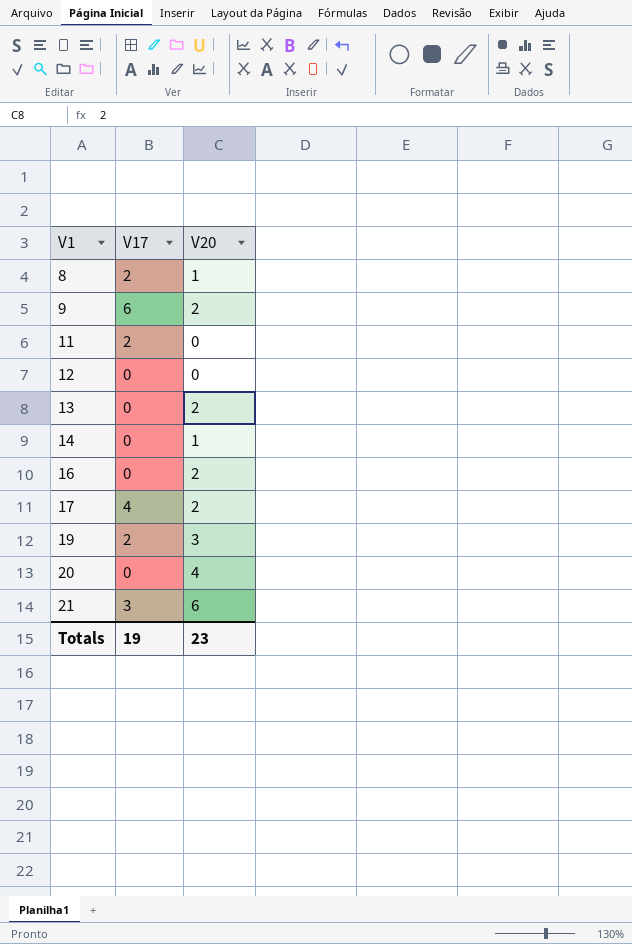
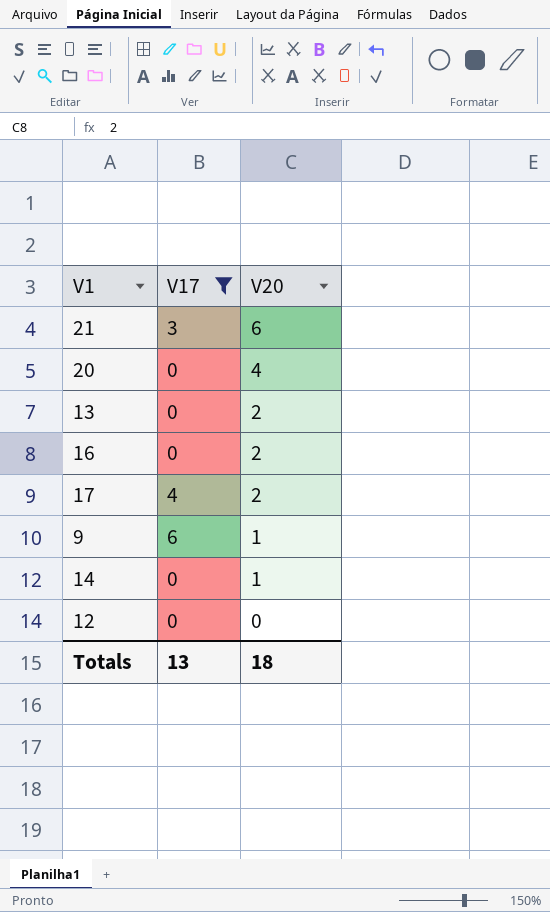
filter: none -> V17 != 2
row order: V1 ascending -> V20 descending
9 | V20: 2 -> 1
Totals | V17: 19 -> 13
Totals | V20: 23 -> 18

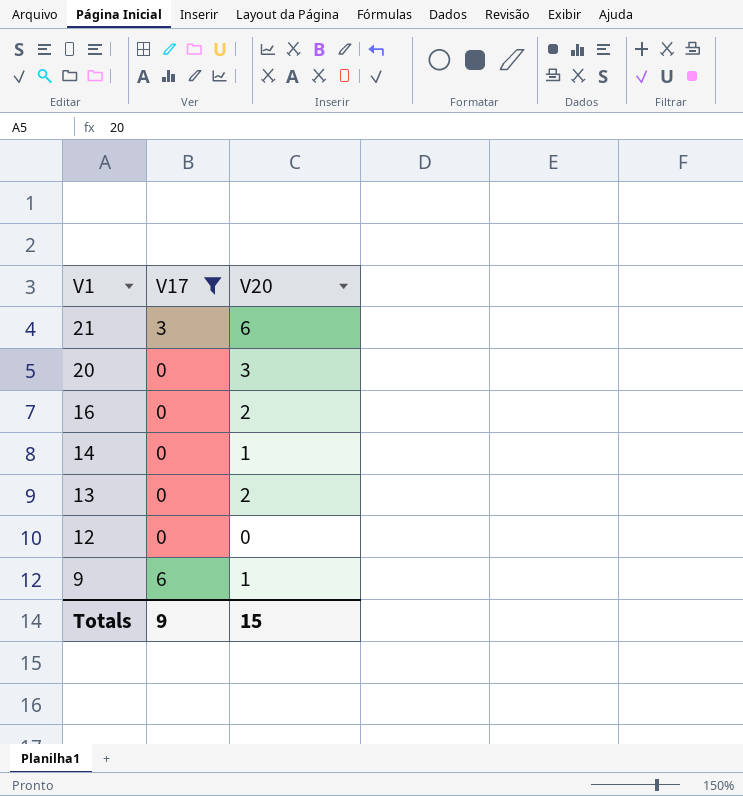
row order: V20 descending -> V1 descending
row 17: 4 | 2 -> none
20 | V20: 4 -> 3
Totals | V17: 13 -> 9
Totals | V20: 18 -> 15

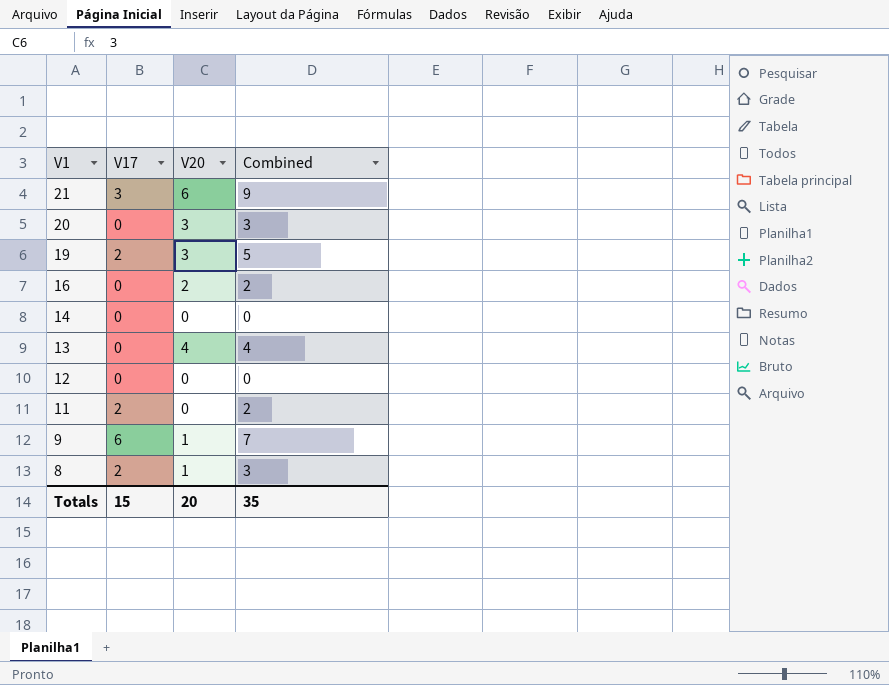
filter: V17 != 2 -> none
column Combined | formula: none -> [V17] + [V20]
14 | V20: 1 -> 0
13 | V20: 2 -> 4
Totals | V17: 9 -> 15
Totals | V20: 15 -> 20

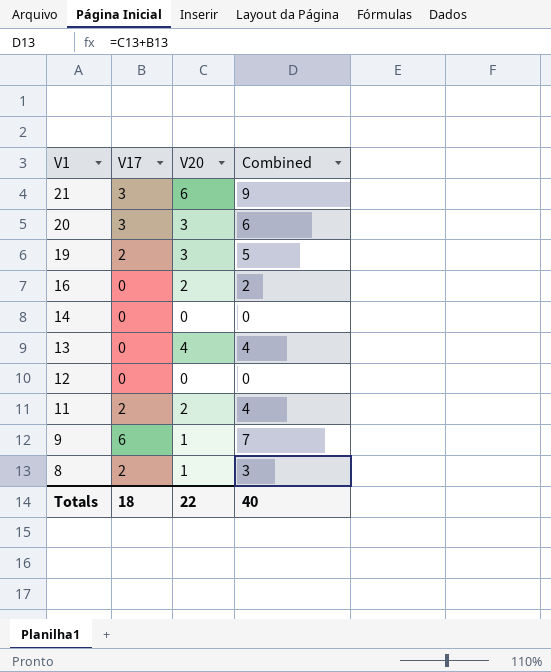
20 | V17: 0 -> 3
20 | Combined: 3 -> 6
11 | V20: 0 -> 2
11 | Combined: 2 -> 4
Totals | V17: 15 -> 18
Totals | V20: 20 -> 22
Totals | Combined: 35 -> 40

